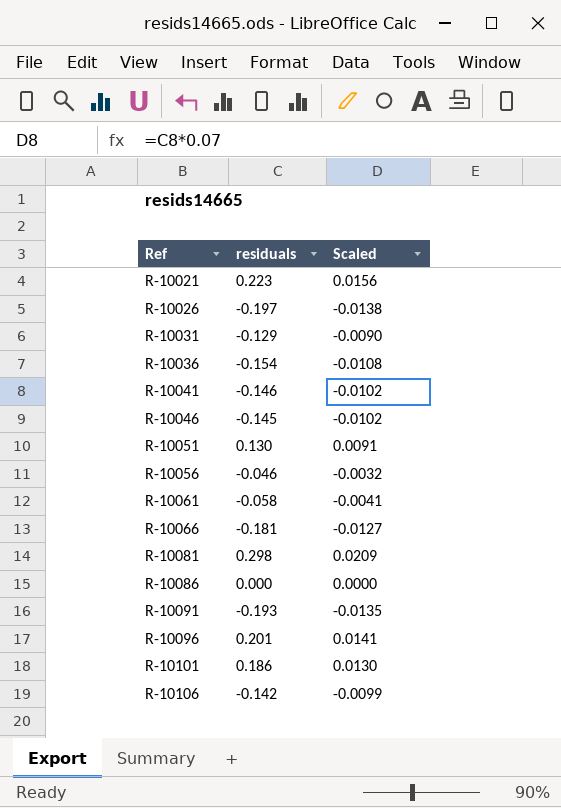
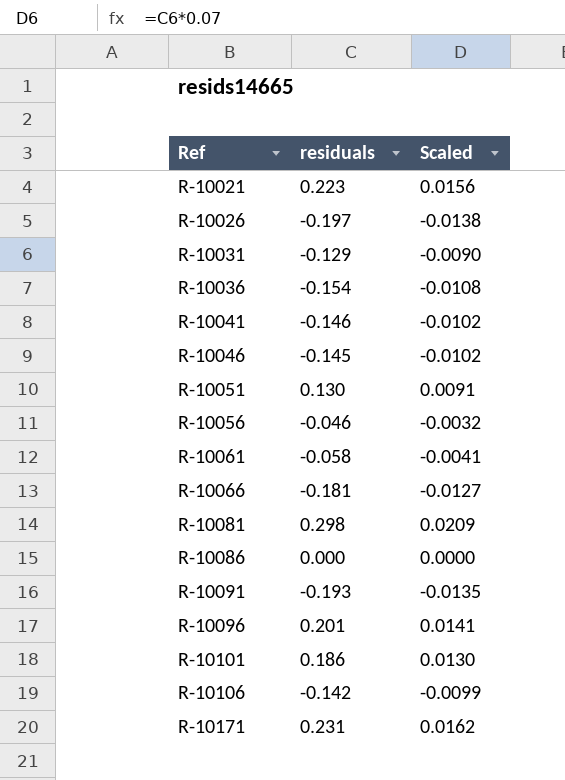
row R-10171: none -> 0.231 | 0.0162

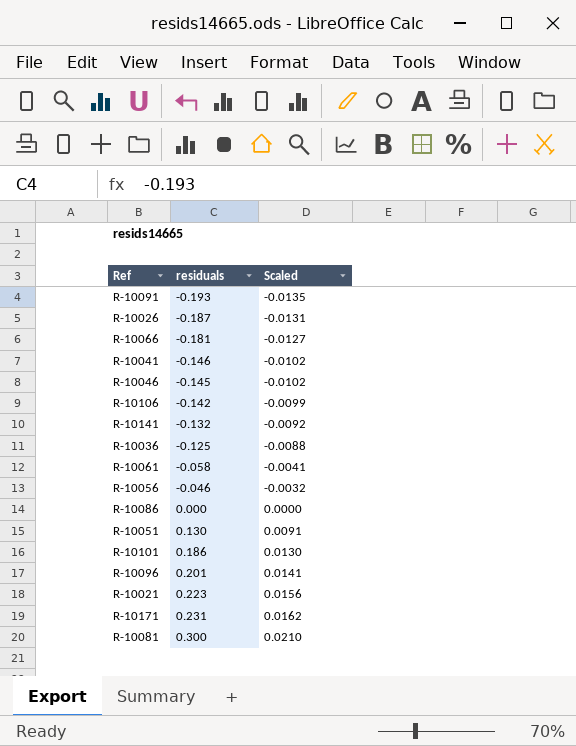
row order: Ref ascending -> residuals ascending
row R-10031: -0.129 | -0.0090 -> none
R-10026 | residuals: -0.197 -> -0.187
R-10026 | Scaled: -0.0138 -> -0.0131
row R-10141: none -> -0.132 | -0.0092
R-10036 | residuals: -0.154 -> -0.125
R-10036 | Scaled: -0.0108 -> -0.0088
R-10081 | residuals: 0.298 -> 0.300
R-10081 | Scaled: 0.0209 -> 0.0210

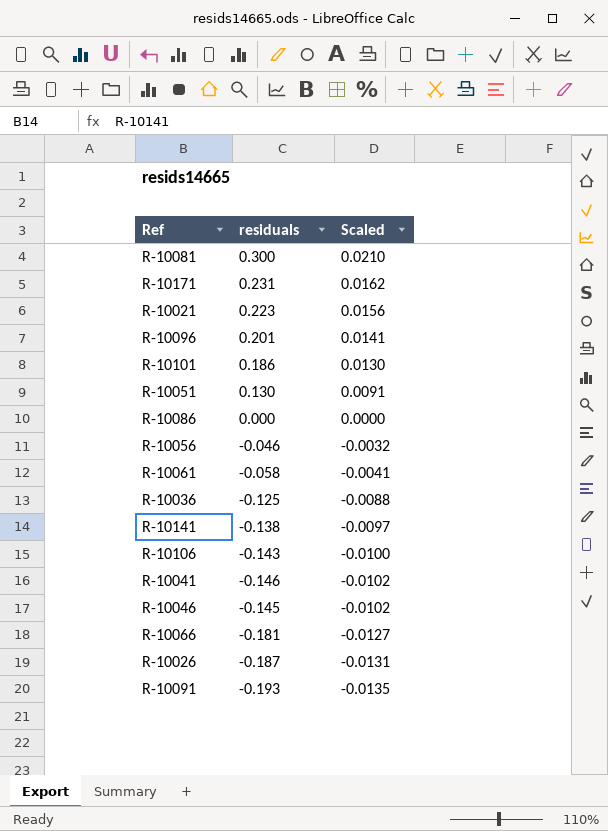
row order: residuals ascending -> Scaled descending
R-10141 | residuals: -0.132 -> -0.138
R-10141 | Scaled: -0.0092 -> -0.0097
R-10106 | residuals: -0.142 -> -0.143
R-10106 | Scaled: -0.0099 -> -0.0100

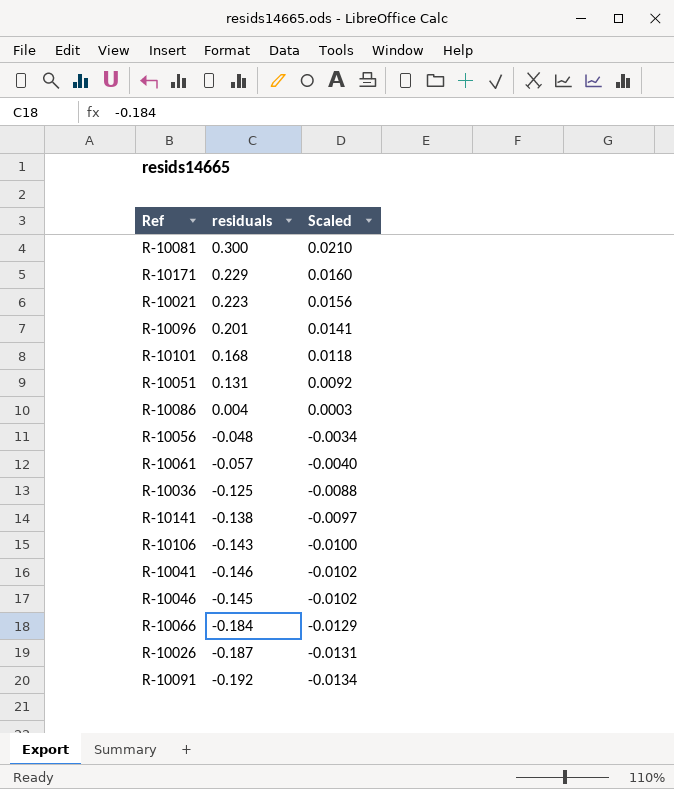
R-10171 | residuals: 0.231 -> 0.229
R-10171 | Scaled: 0.0162 -> 0.0160
R-10101 | residuals: 0.186 -> 0.168
R-10101 | Scaled: 0.0130 -> 0.0118
R-10051 | residuals: 0.130 -> 0.131
R-10051 | Scaled: 0.0091 -> 0.0092
R-10086 | residuals: 0.000 -> 0.004
R-10086 | Scaled: 0.0000 -> 0.0003
R-10056 | residuals: -0.046 -> -0.048
R-10056 | Scaled: -0.0032 -> -0.0034
R-10061 | residuals: -0.058 -> -0.057
R-10061 | Scaled: -0.0041 -> -0.0040
R-10066 | residuals: -0.181 -> -0.184
R-10066 | Scaled: -0.0127 -> -0.0129
R-10091 | residuals: -0.193 -> -0.192
R-10091 | Scaled: -0.0135 -> -0.0134

